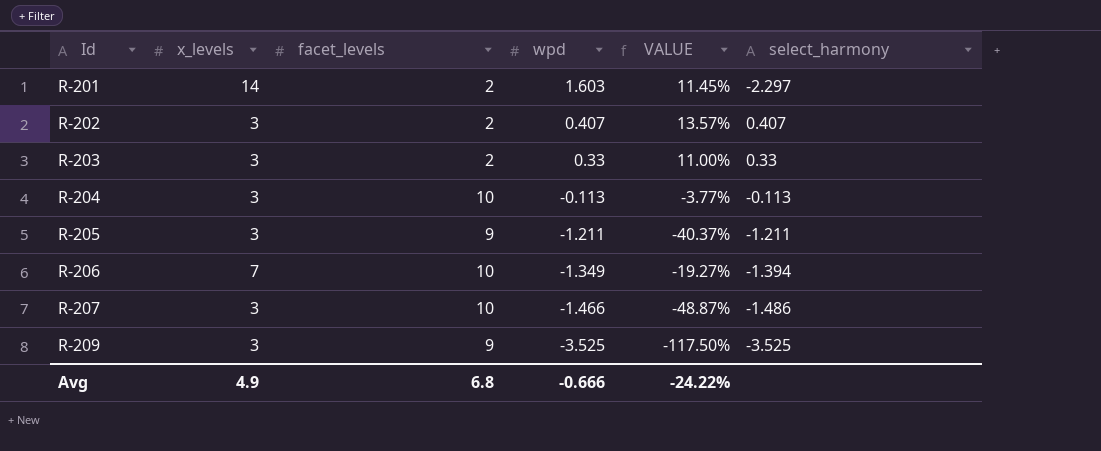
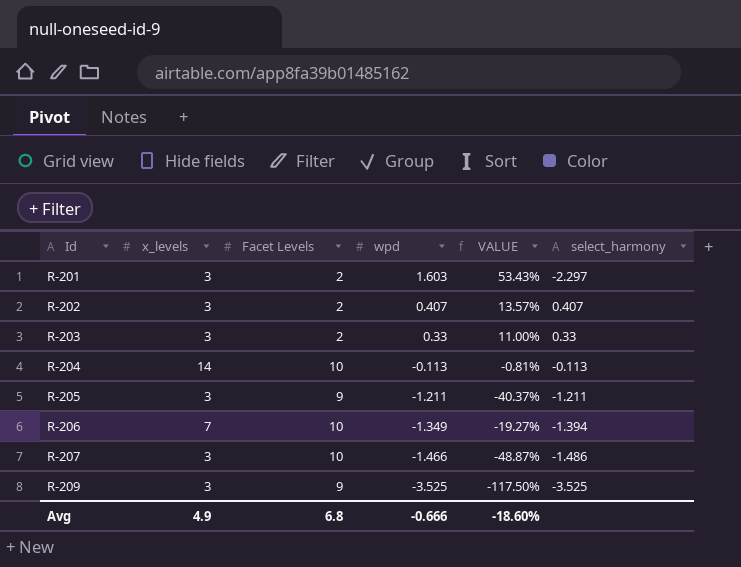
column name: facet_levels -> Facet Levels
R-201 | x_levels: 14 -> 3
R-201 | VALUE: 11.45% -> 53.43%
R-204 | x_levels: 3 -> 14
R-204 | VALUE: -3.77% -> -0.81%
Avg | VALUE: -24.22% -> -18.60%

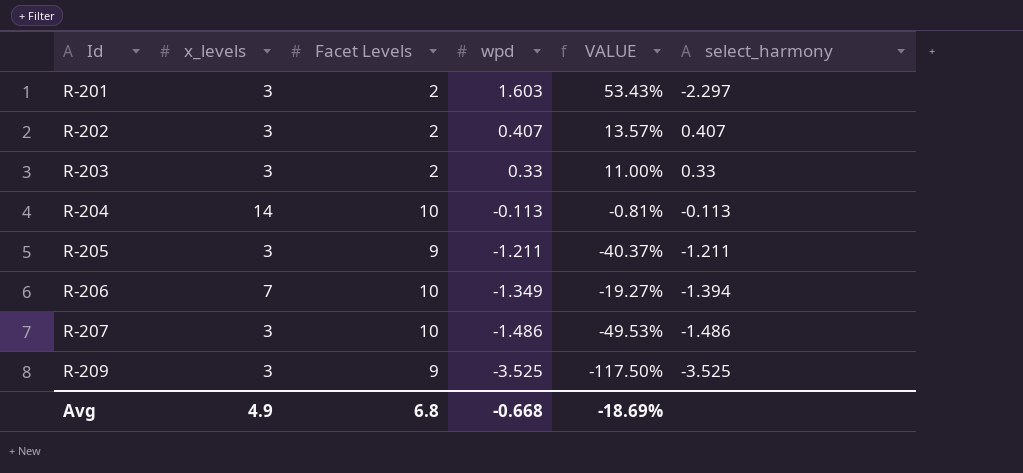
R-207 | wpd: -1.466 -> -1.486
R-207 | VALUE: -48.87% -> -49.53%
Avg | wpd: -0.666 -> -0.668
Avg | VALUE: -18.60% -> -18.69%

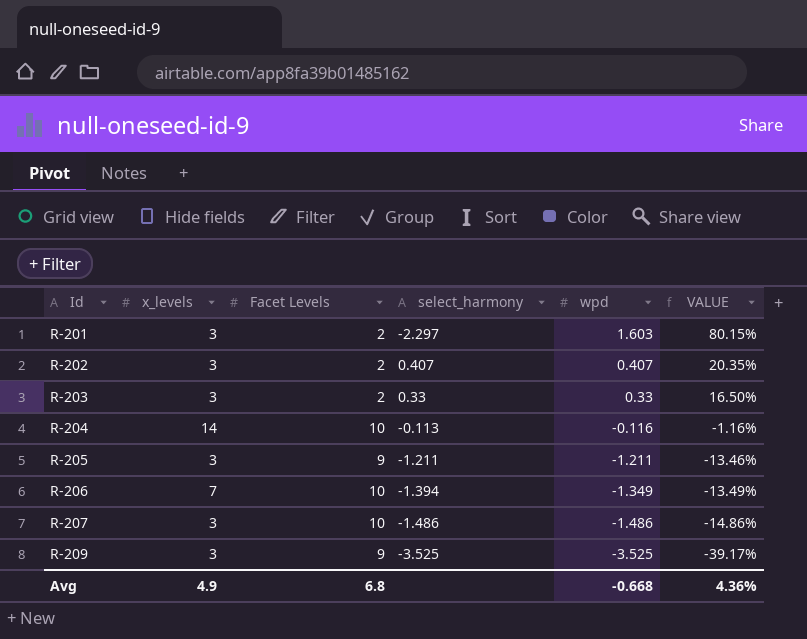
column select_harmony | position: 6 -> 4
column VALUE | formula: [wpd] / [x_levels] -> [wpd] / [Facet Levels]
R-204 | wpd: -0.113 -> -0.116
Avg | VALUE: -18.69% -> 4.36%

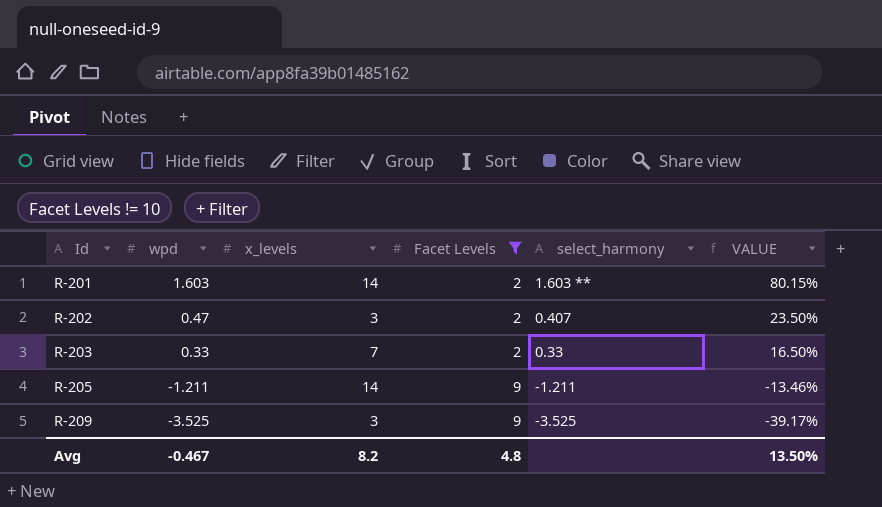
filter: none -> Facet Levels != 10
column wpd | position: 5 -> 2
R-201 | x_levels: 3 -> 14
R-201 | select_harmony: -2.297 -> 1.603 **
R-202 | wpd: 0.407 -> 0.47
R-202 | VALUE: 20.35% -> 23.50%
R-203 | x_levels: 3 -> 7
R-205 | x_levels: 3 -> 14
Avg | wpd: -0.668 -> -0.467
Avg | x_levels: 4.9 -> 8.2
Avg | Facet Levels: 6.8 -> 4.8
Avg | VALUE: 4.36% -> 13.50%

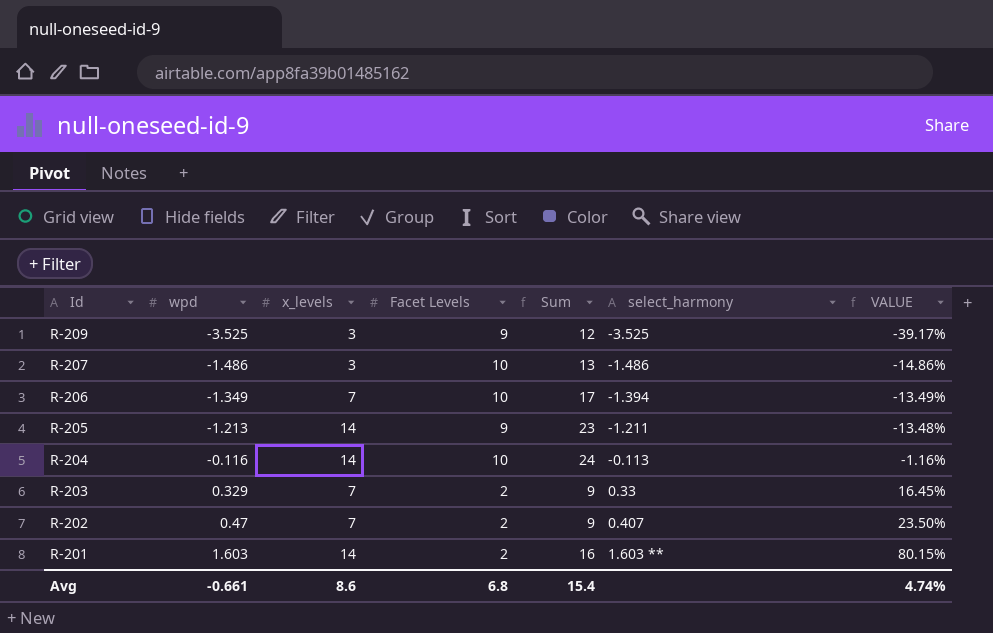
filter: Facet Levels != 10 -> none
row order: Id ascending -> Id descending
column Sum | formula: none -> [x_levels] + [Facet Levels]
R-205 | wpd: -1.211 -> -1.213
R-205 | VALUE: -13.46% -> -13.48%
R-203 | wpd: 0.33 -> 0.329
R-203 | VALUE: 16.50% -> 16.45%
R-202 | x_levels: 3 -> 7
Avg | wpd: -0.467 -> -0.661
Avg | x_levels: 8.2 -> 8.6
Avg | Facet Levels: 4.8 -> 6.8
Avg | VALUE: 13.50% -> 4.74%

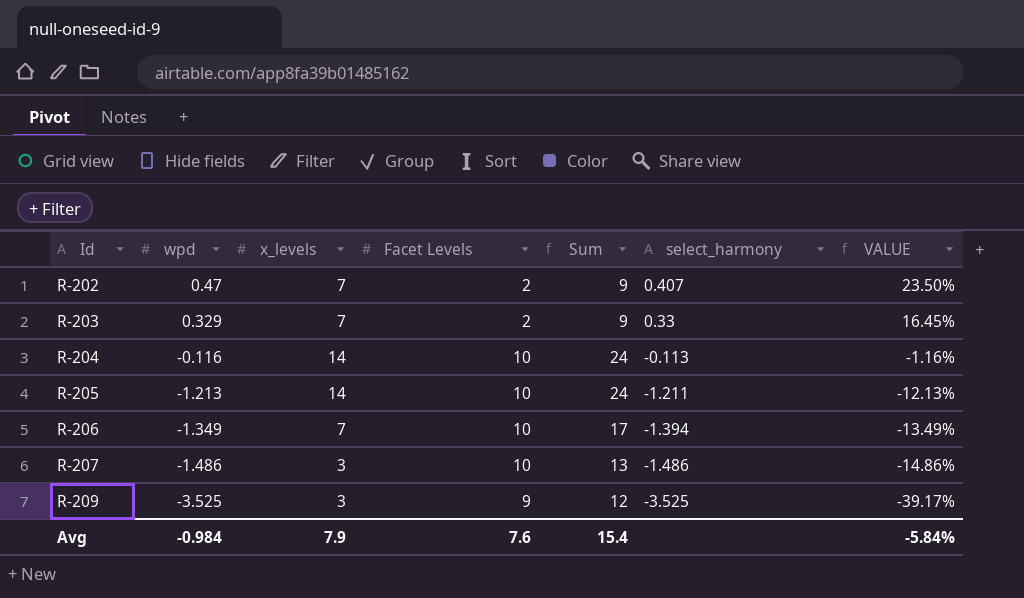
row order: Id descending -> Id ascending
row R-201: 1.603 | 14 | 2 | 16 | 1.603 ** | 80.15% -> none
R-205 | Facet Levels: 9 -> 10
R-205 | Sum: 23 -> 24
R-205 | VALUE: -13.48% -> -12.13%
Avg | wpd: -0.661 -> -0.984
Avg | x_levels: 8.6 -> 7.9
Avg | Facet Levels: 6.8 -> 7.6
Avg | VALUE: 4.74% -> -5.84%

